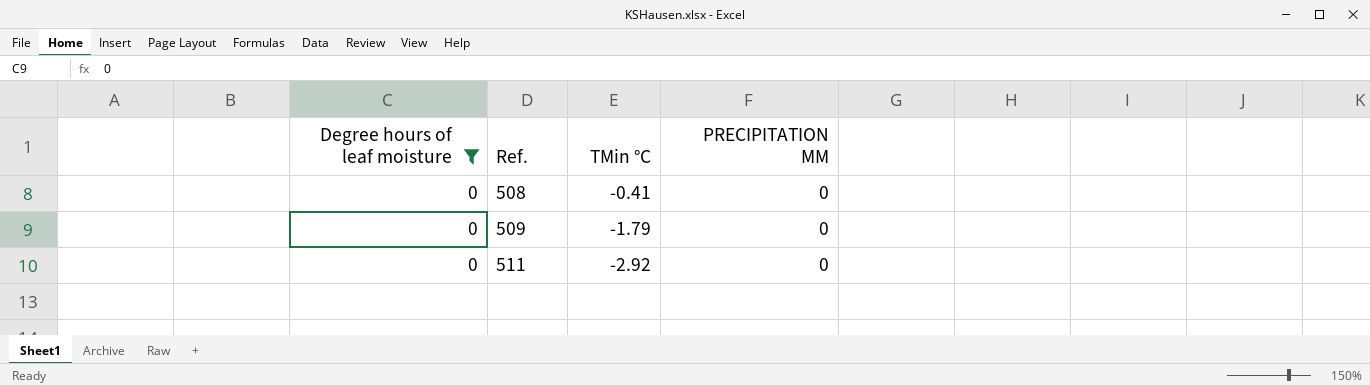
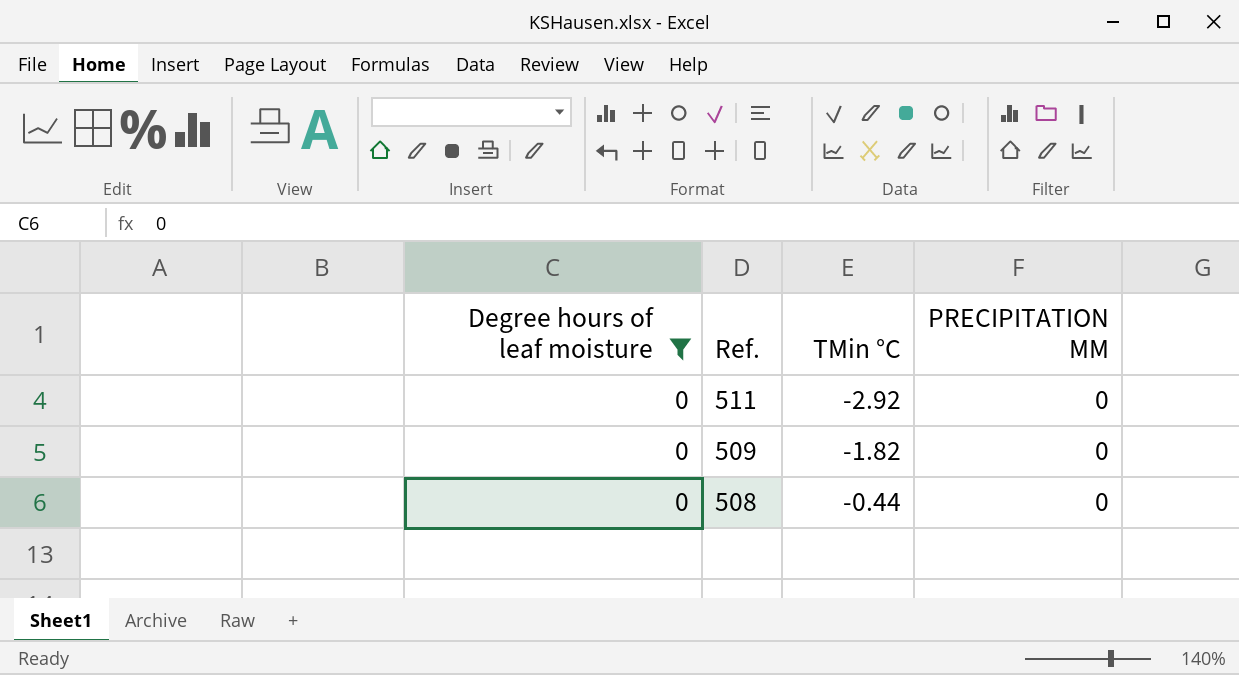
row order: Ref. ascending -> Ref. descending
509 | TMin °C: -1.79 -> -1.82
508 | TMin °C: -0.41 -> -0.44

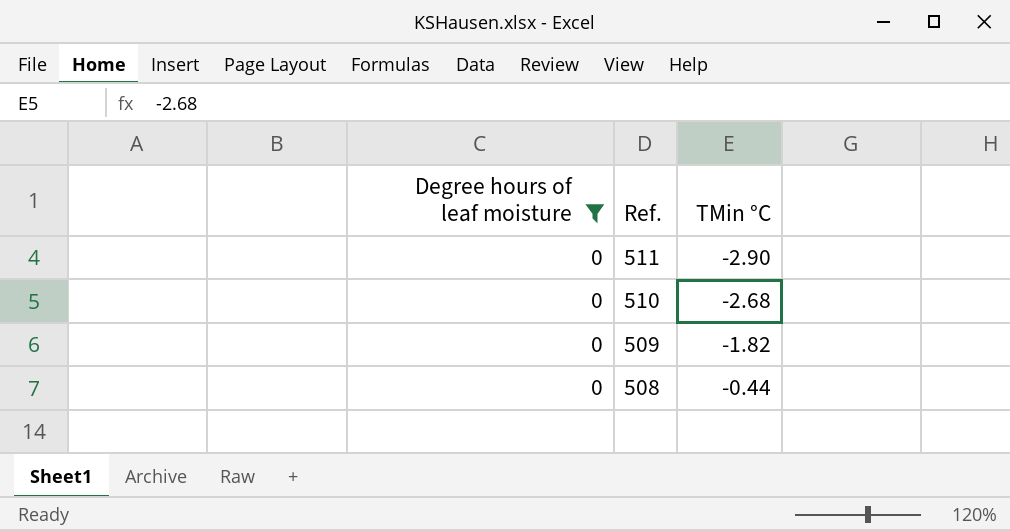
column PRECIPITATION MM | position: 4 -> none
511 | TMin °C: -2.92 -> -2.90
row 510: none -> 0 | -2.68

